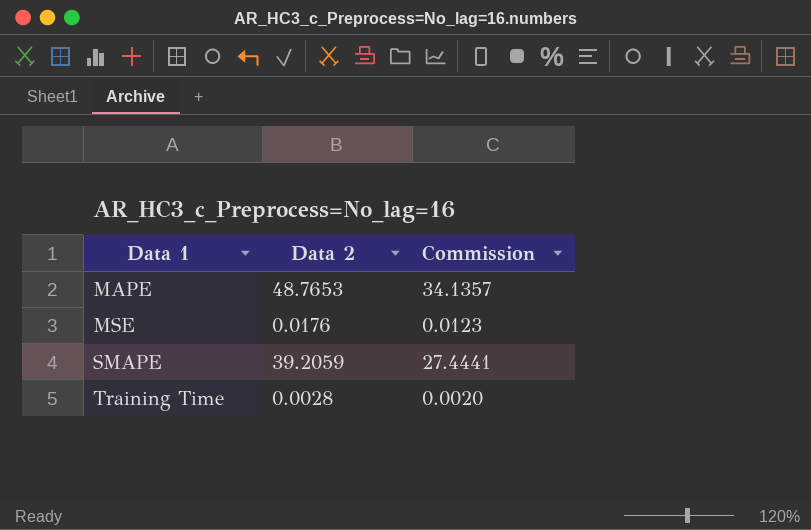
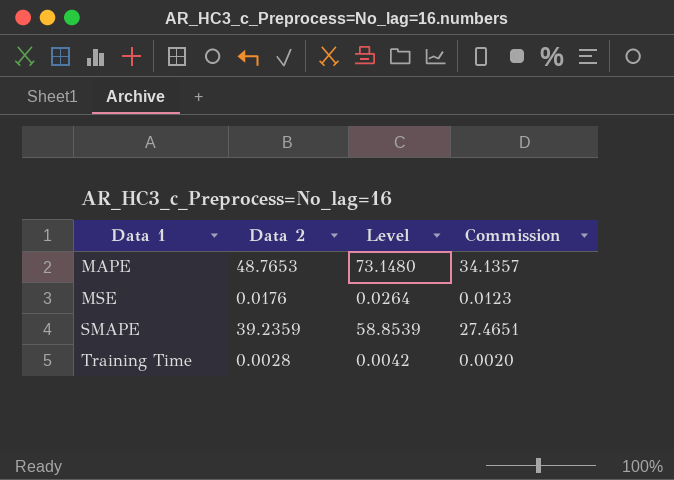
column Level | formula: none -> [Data 2] * 1.5
SMAPE | Data 2: 39.2059 -> 39.2359
SMAPE | Commission: 27.4441 -> 27.4651

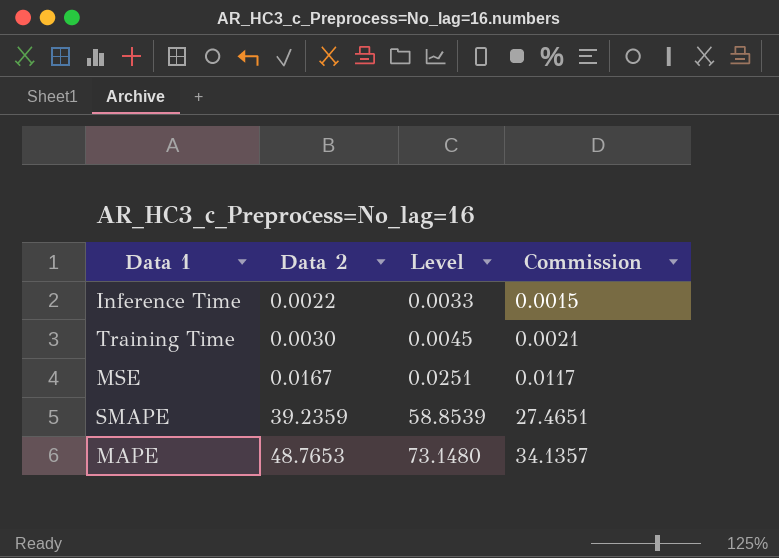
row order: Data 1 ascending -> Data 2 ascending
row Inference Time: none -> 0.0022 | 0.0033 | 0.0015
Training Time | Data 2: 0.0028 -> 0.0030
Training Time | Level: 0.0042 -> 0.0045
Training Time | Commission: 0.0020 -> 0.0021
MSE | Data 2: 0.0176 -> 0.0167
MSE | Level: 0.0264 -> 0.0251
MSE | Commission: 0.0123 -> 0.0117

